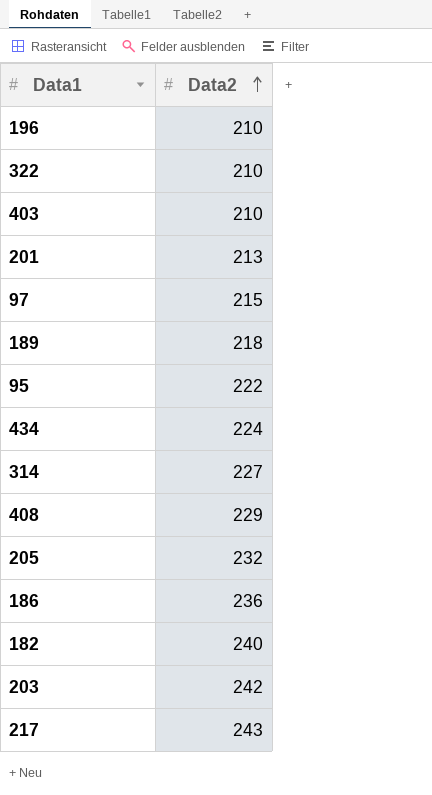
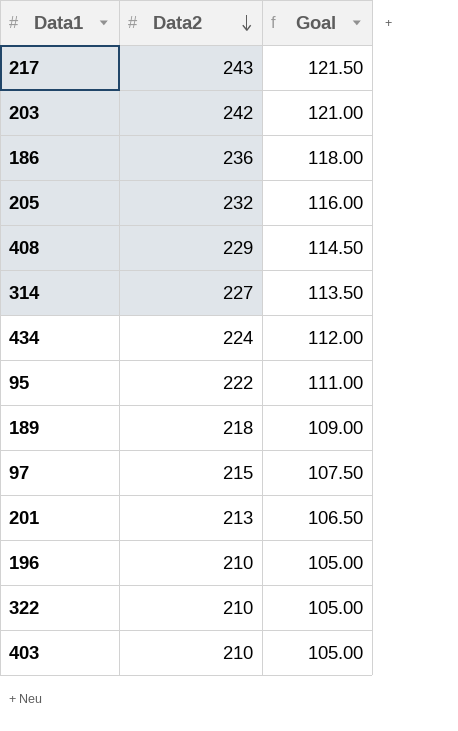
row order: Data2 ascending -> Data2 descending
column Goal | formula: none -> [Data2] * 0.5
row 182: 240 -> none

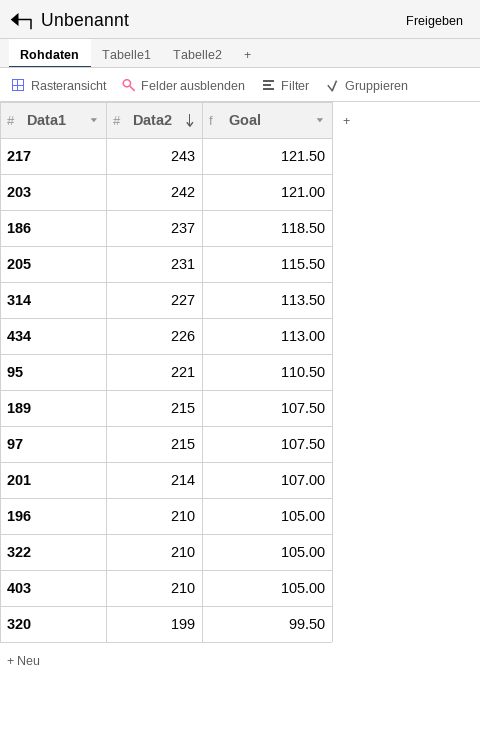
row 408: 229 | 114.50 -> none
186 | Data2: 236 -> 237
186 | Goal: 118.00 -> 118.50
205 | Data2: 232 -> 231
205 | Goal: 116.00 -> 115.50
434 | Data2: 224 -> 226
434 | Goal: 112.00 -> 113.00
95 | Data2: 222 -> 221
95 | Goal: 111.00 -> 110.50
189 | Data2: 218 -> 215
189 | Goal: 109.00 -> 107.50
201 | Data2: 213 -> 214
201 | Goal: 106.50 -> 107.00
row 320: none -> 199 | 99.50

